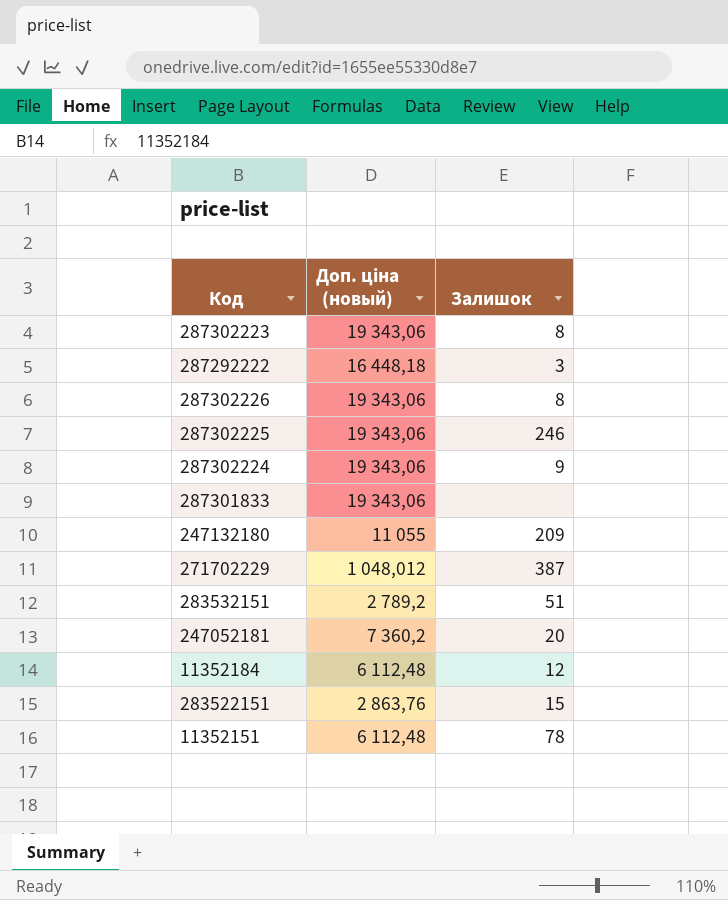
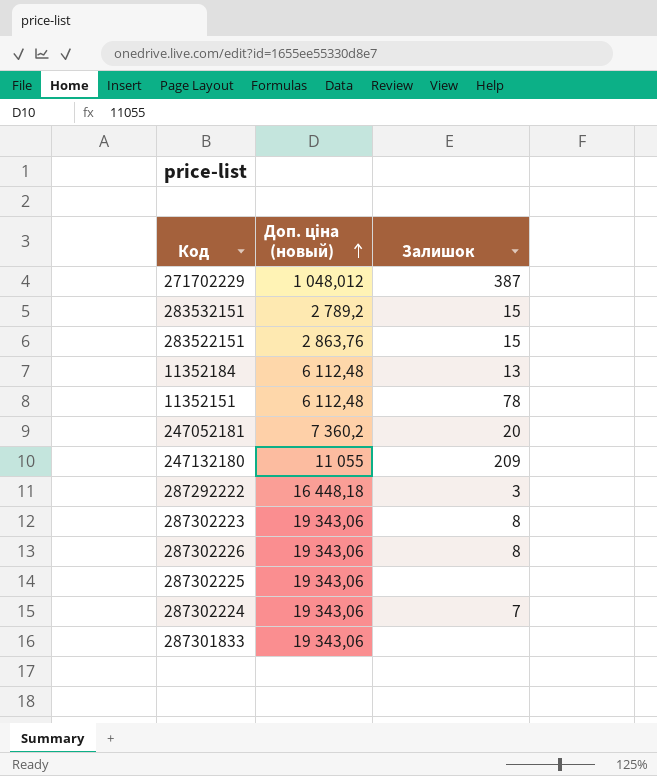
row order: none -> Доп. ціна (новый) ascending
283532151 | Залишок: 51 -> 15
11352184 | Залишок: 12 -> 13
287302225 | Залишок: 246 -> none
287302224 | Залишок: 9 -> 7

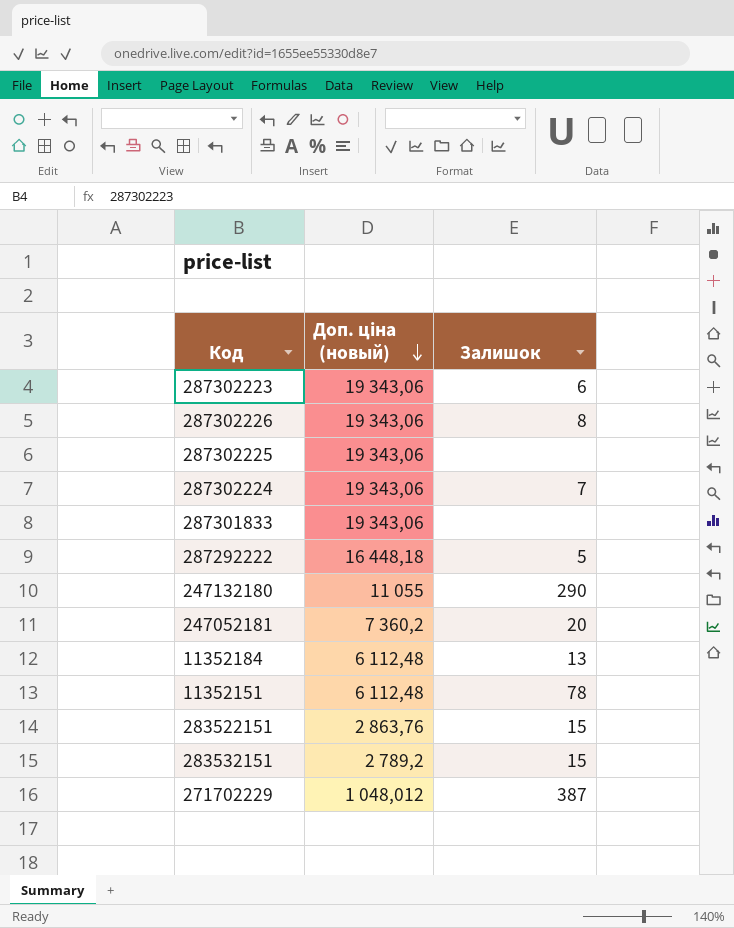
row order: Доп. ціна (новый) ascending -> Доп. ціна (новый) descending
287302223 | Залишок: 8 -> 6
287292222 | Залишок: 3 -> 5
247132180 | Залишок: 209 -> 290

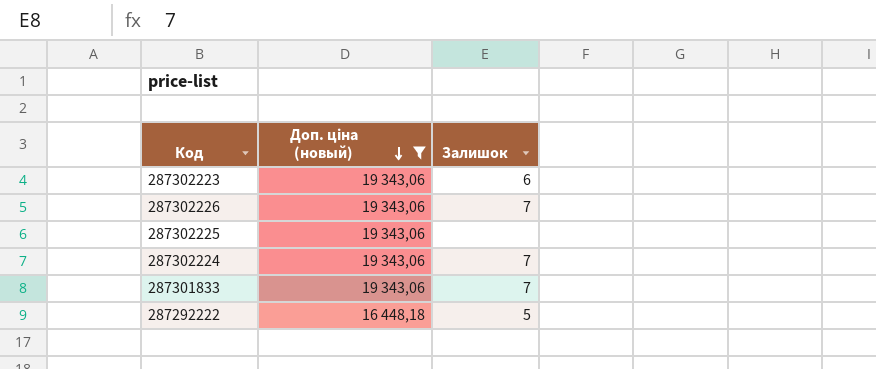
filter: none -> Доп. ціна (новый) >= 16 448,18
287302226 | Залишок: 8 -> 7
287301833 | Залишок: none -> 7

